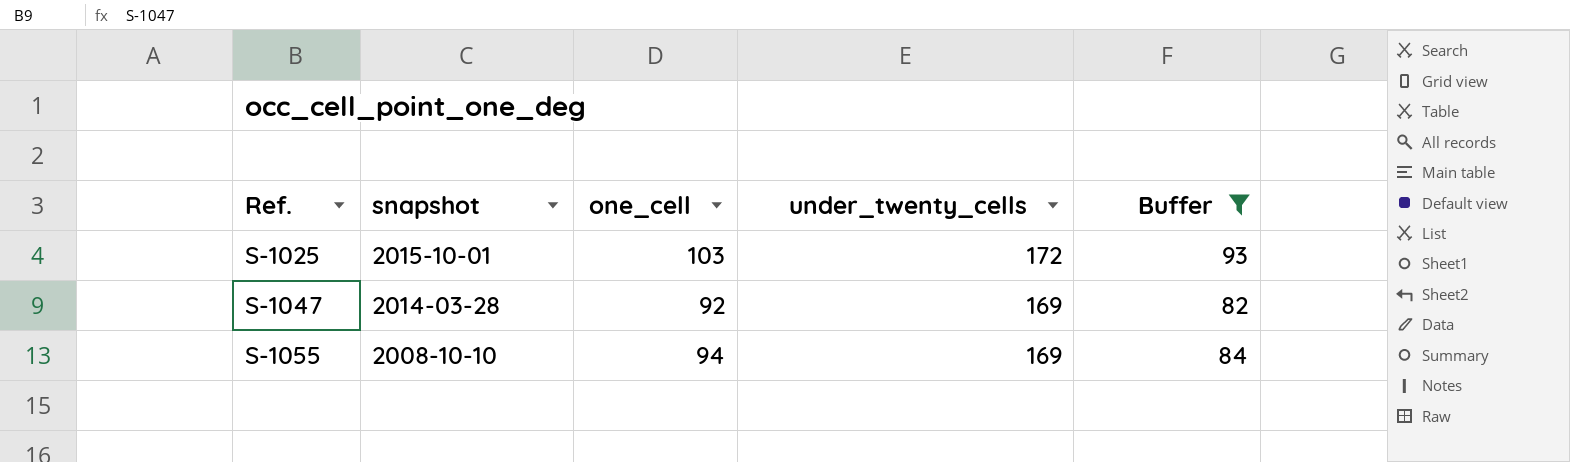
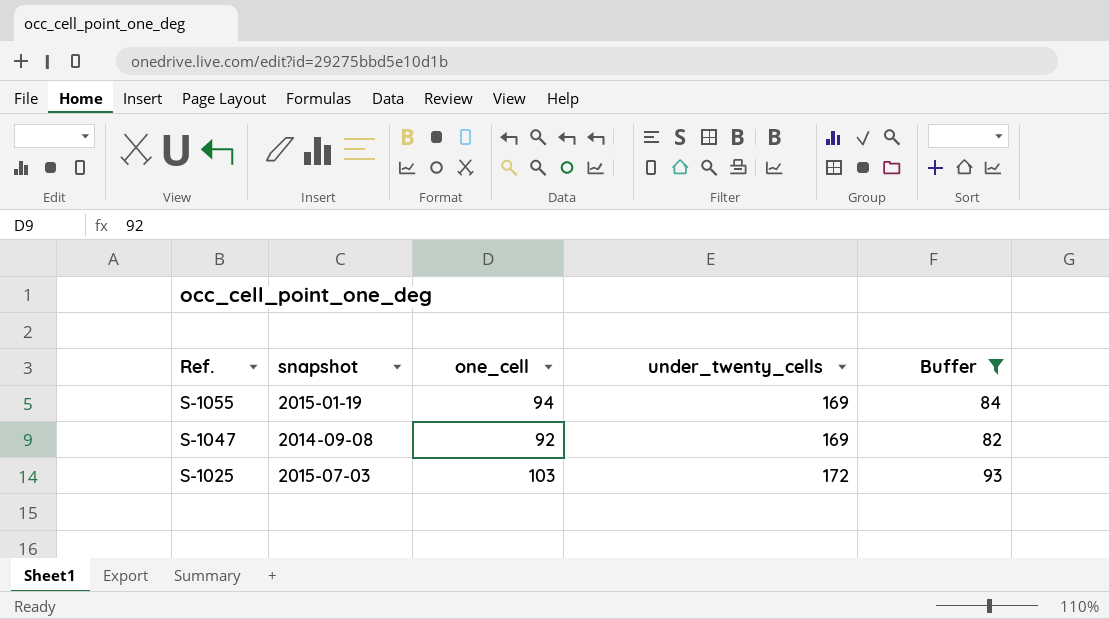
row order: Ref. ascending -> Ref. descending
S-1055 | snapshot: 2008-10-10 -> 2015-01-19
S-1047 | snapshot: 2014-03-28 -> 2014-09-08
S-1025 | snapshot: 2015-10-01 -> 2015-07-03

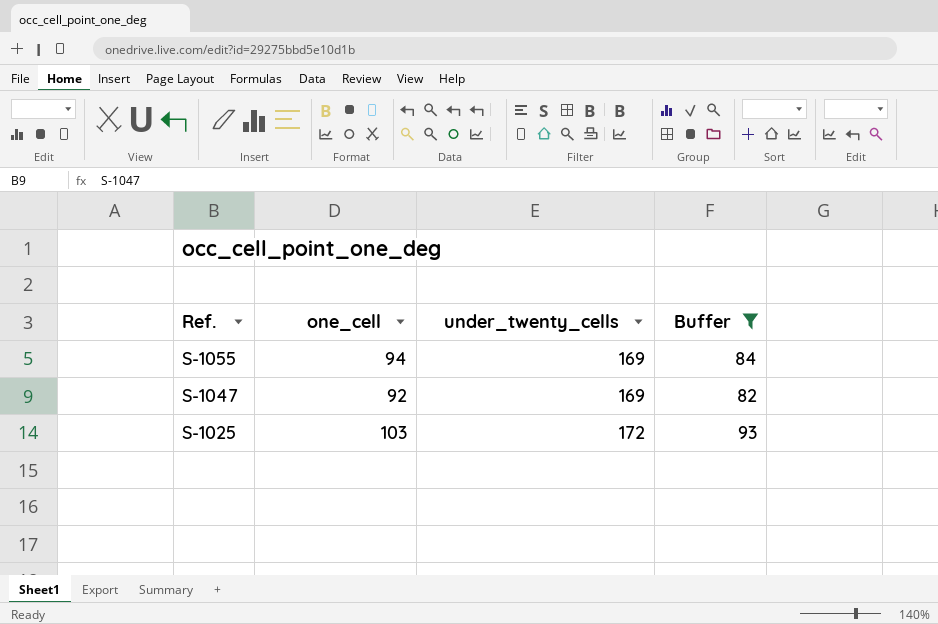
column snapshot | position: 2 -> none

